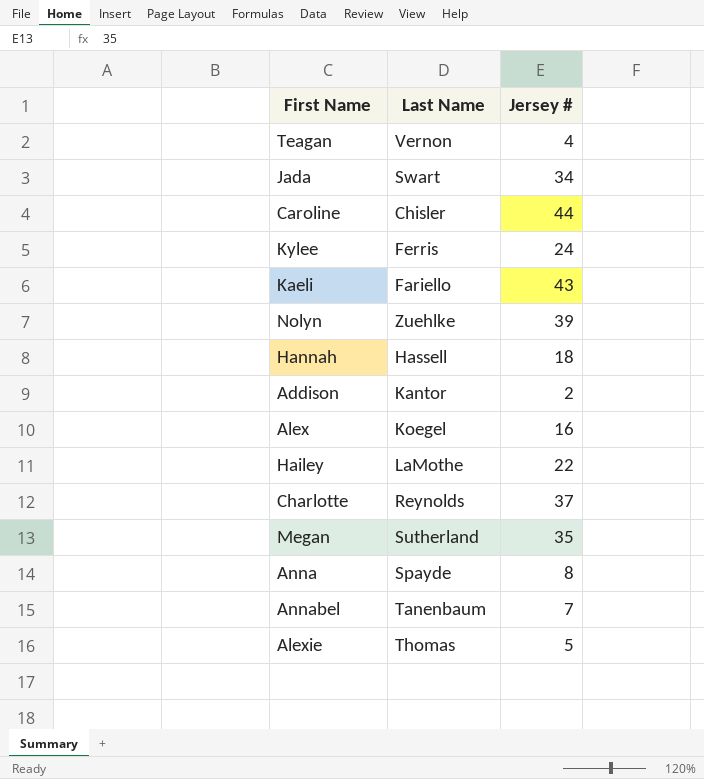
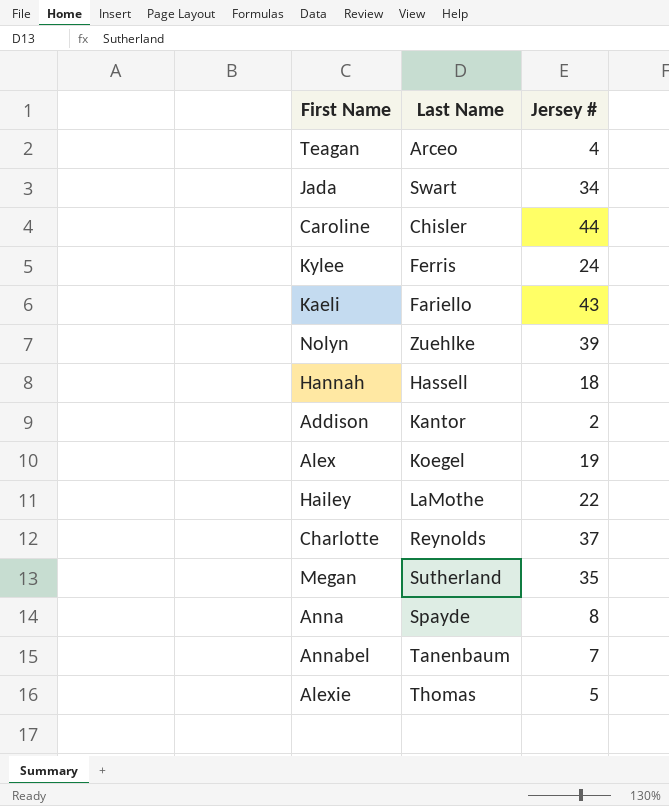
Teagan | Last Name: Vernon -> Arceo
Alex | Jersey #: 16 -> 19

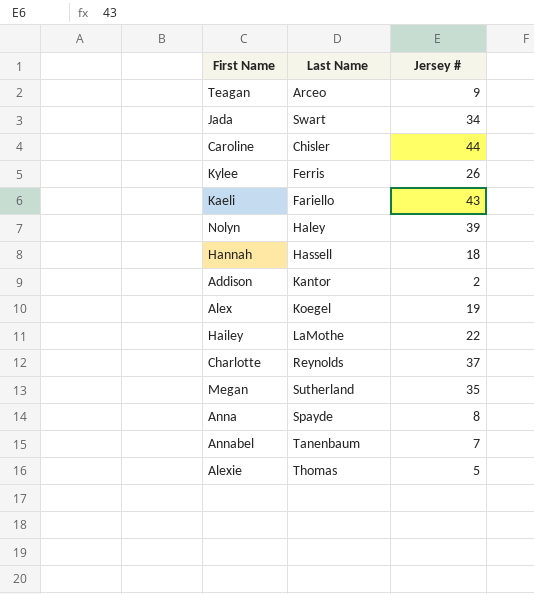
Teagan | Jersey #: 4 -> 9
Kylee | Jersey #: 24 -> 26
Nolyn | Last Name: Zuehlke -> Haley

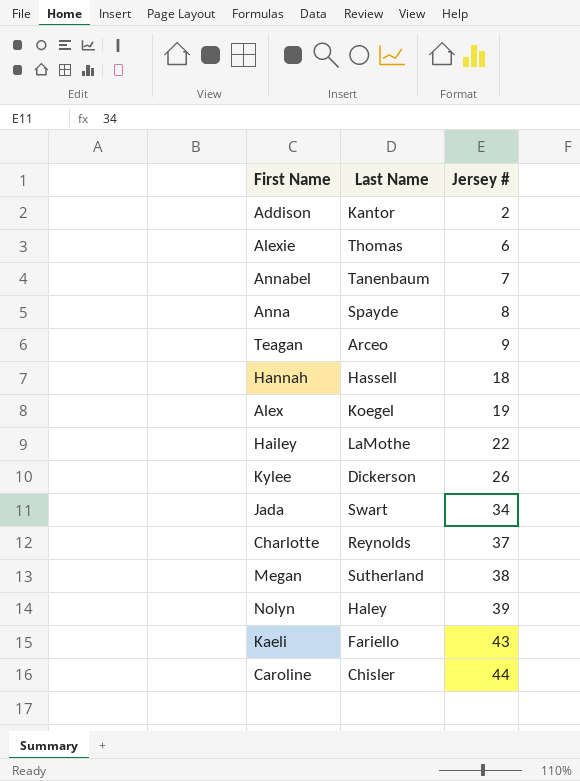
row order: none -> Jersey # ascending
Alexie | Jersey #: 5 -> 6
Kylee | Last Name: Ferris -> Dickerson
Megan | Jersey #: 35 -> 38

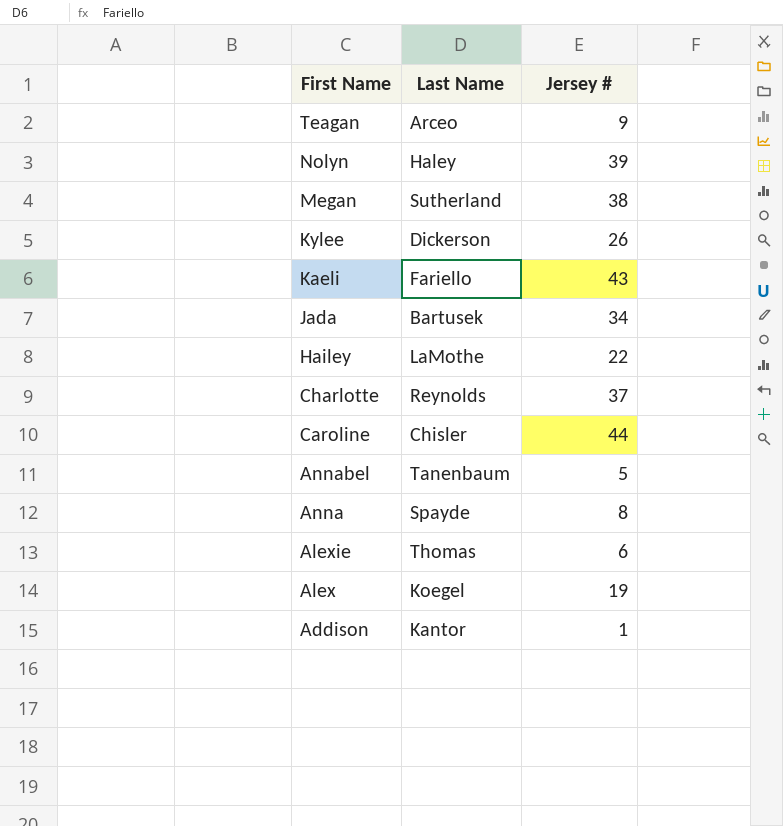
row order: Jersey # ascending -> First Name descending
row Hannah: Hassell | 18 -> none
Jada | Last Name: Swart -> Bartusek
Annabel | Jersey #: 7 -> 5
Addison | Jersey #: 2 -> 1

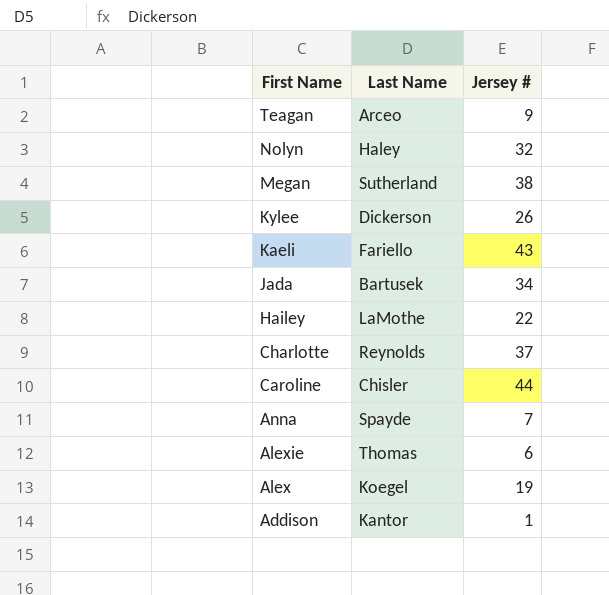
row Annabel: Tanenbaum | 5 -> none
Nolyn | Jersey #: 39 -> 32
Anna | Jersey #: 8 -> 7

